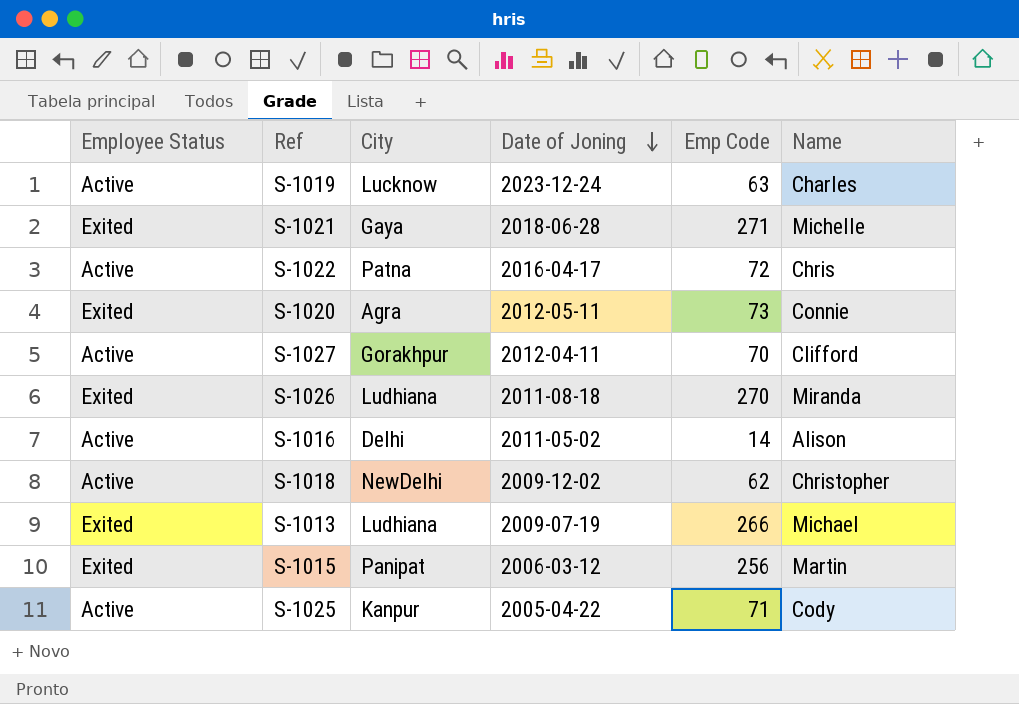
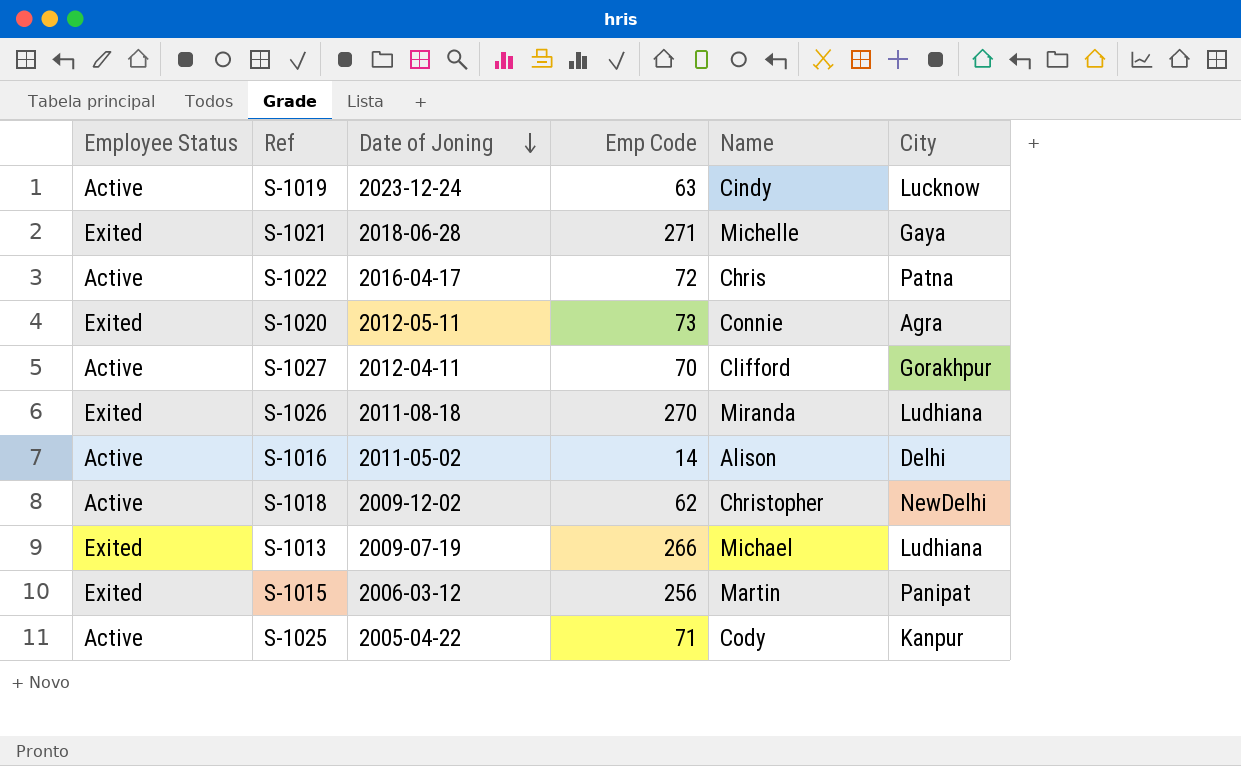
column City | position: 3 -> 6
S-1019 | Name: Charles -> Cindy

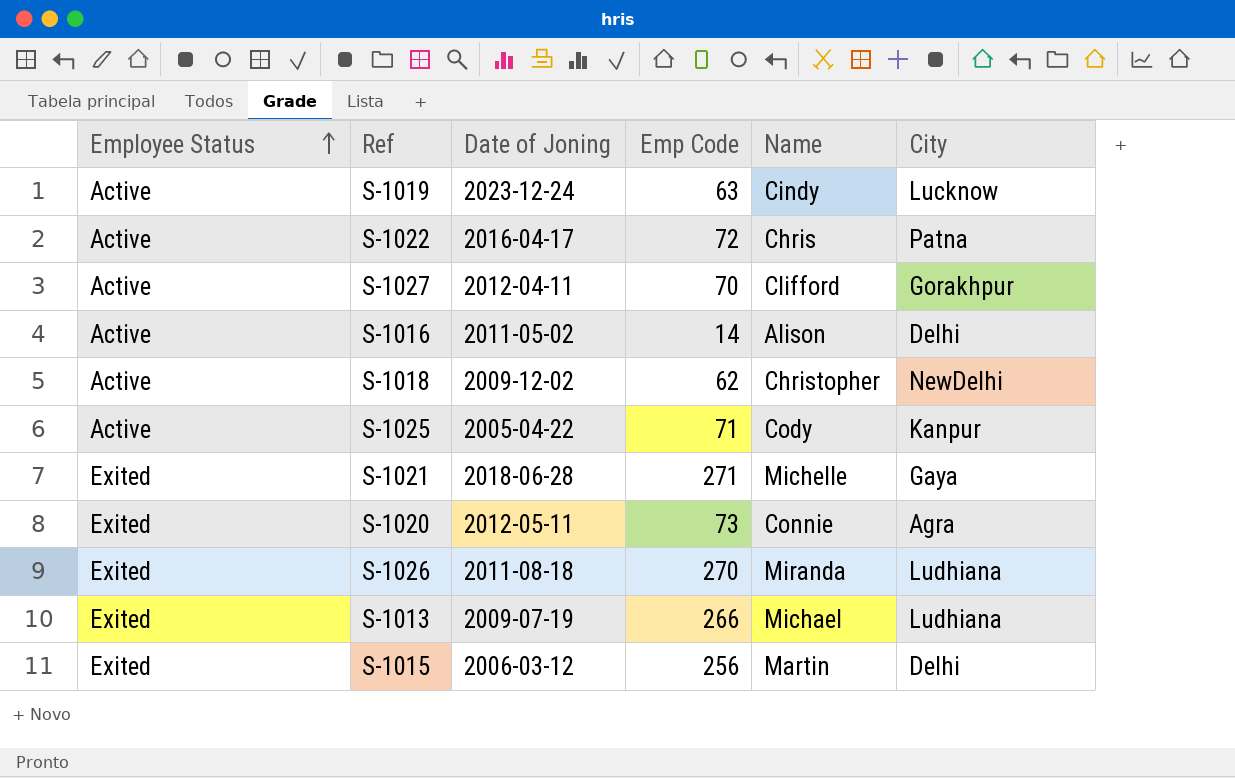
row order: Date of Joning descending -> Employee Status ascending
S-1015 | City: Panipat -> Delhi

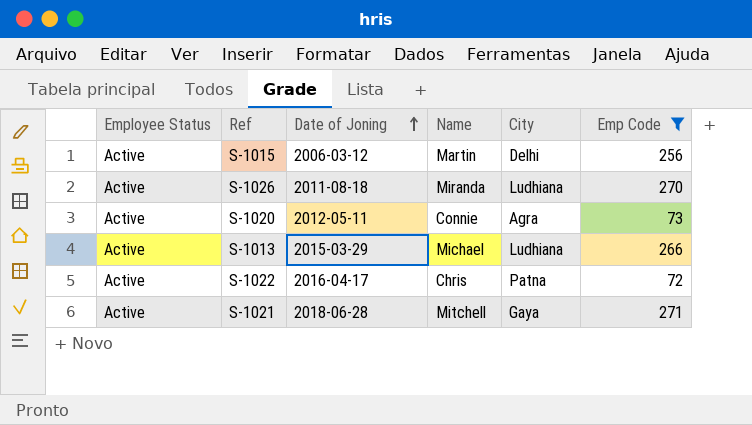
filter: none -> Emp Code >= 72
row order: Employee Status ascending -> Date of Joning ascending
column Emp Code | position: 4 -> 6
S-1015 | Employee Status: Exited -> Active
S-1026 | Employee Status: Exited -> Active
S-1020 | Employee Status: Exited -> Active
S-1013 | Employee Status: Exited -> Active
S-1013 | Date of Joning: 2009-07-19 -> 2015-03-29
S-1021 | Employee Status: Exited -> Active
S-1021 | Name: Michelle -> Mitchell

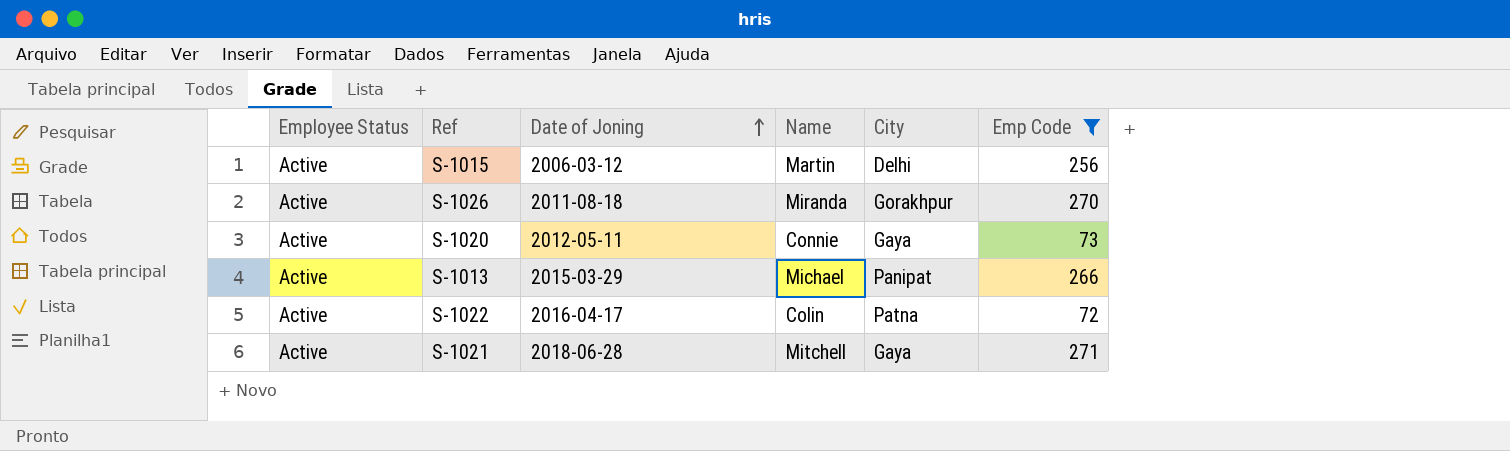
S-1026 | City: Ludhiana -> Gorakhpur
S-1020 | City: Agra -> Gaya
S-1013 | City: Ludhiana -> Panipat
S-1022 | Name: Chris -> Colin

